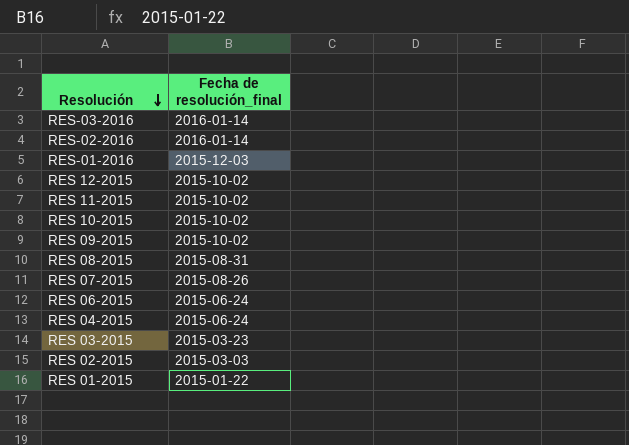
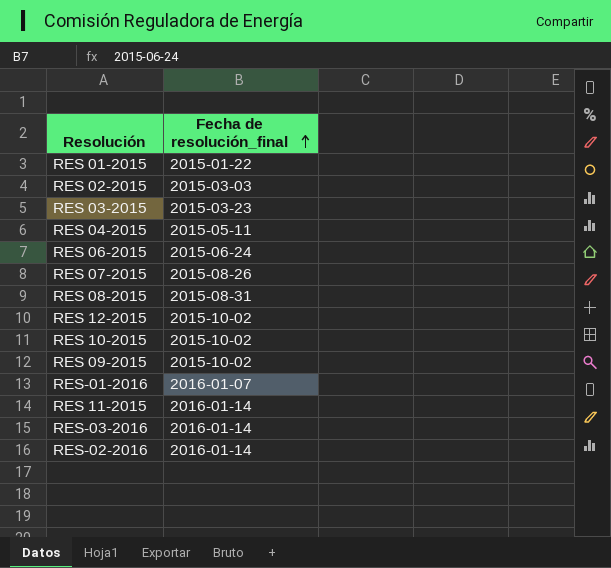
row order: Resolución descending -> Fecha de resolución_final ascending
RES 04-2015 | Fecha de resolución_final: 2015-06-24 -> 2015-05-11
RES-01-2016 | Fecha de resolución_final: 2015-12-03 -> 2016-01-07
RES 11-2015 | Fecha de resolución_final: 2015-10-02 -> 2016-01-14

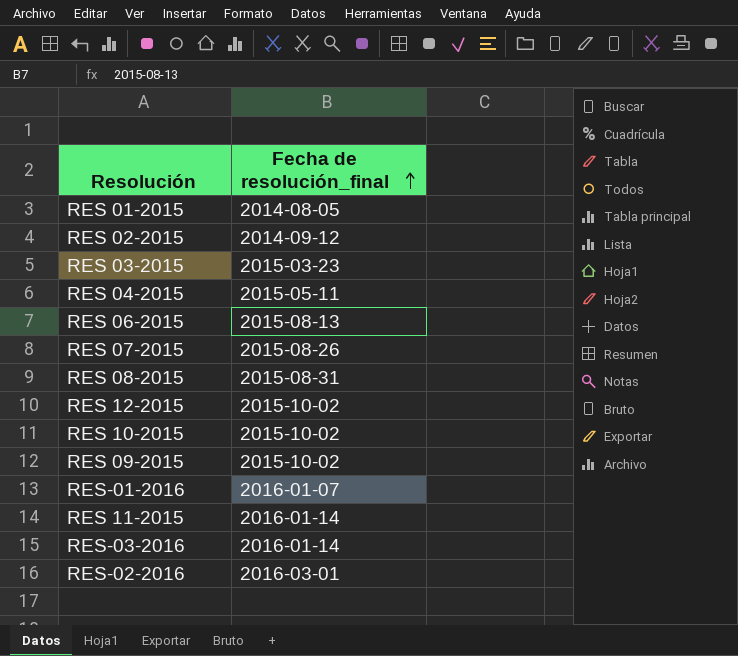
RES 01-2015 | Fecha de resolución_final: 2015-01-22 -> 2014-08-05
RES 02-2015 | Fecha de resolución_final: 2015-03-03 -> 2014-09-12
RES 06-2015 | Fecha de resolución_final: 2015-06-24 -> 2015-08-13
RES-02-2016 | Fecha de resolución_final: 2016-01-14 -> 2016-03-01

